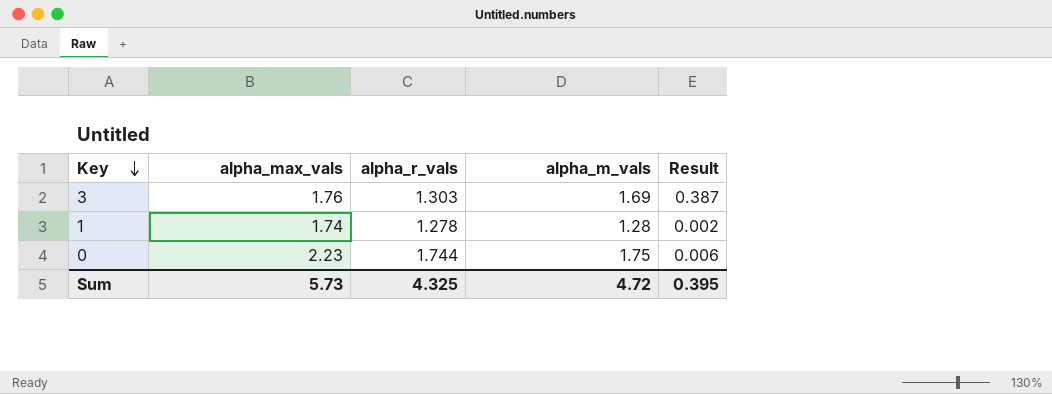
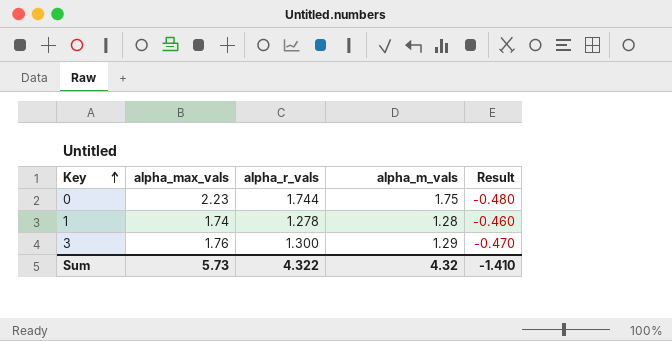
row order: Key descending -> Key ascending
column Result | formula: [alpha_m_vals] - [alpha_r_vals] -> [alpha_m_vals] - [alpha_max_vals]
3 | alpha_r_vals: 1.303 -> 1.300
3 | alpha_m_vals: 1.69 -> 1.29
Sum | alpha_r_vals: 4.325 -> 4.322
Sum | alpha_m_vals: 4.72 -> 4.32
Sum | Result: 0.395 -> -1.410

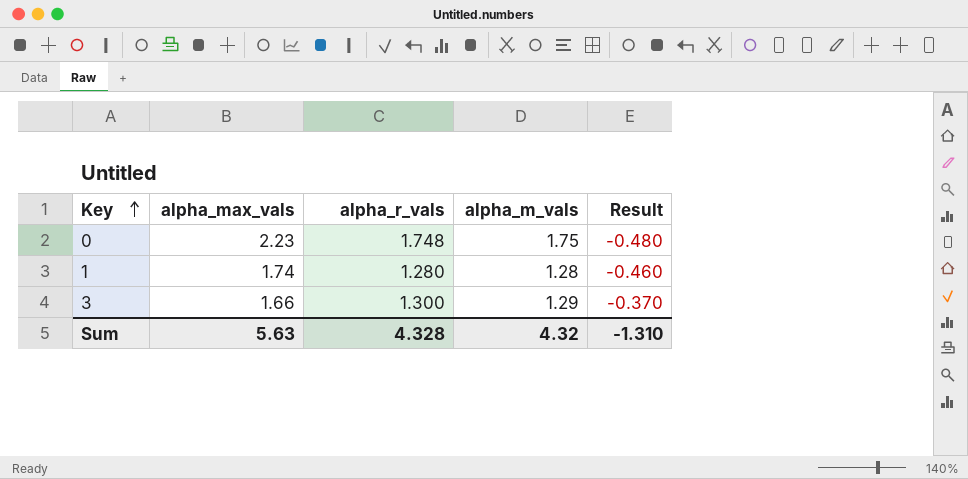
0 | alpha_r_vals: 1.744 -> 1.748
1 | alpha_r_vals: 1.278 -> 1.280
3 | alpha_max_vals: 1.76 -> 1.66
3 | Result: -0.470 -> -0.370
Sum | alpha_max_vals: 5.73 -> 5.63
Sum | alpha_r_vals: 4.322 -> 4.328
Sum | Result: -1.410 -> -1.310

